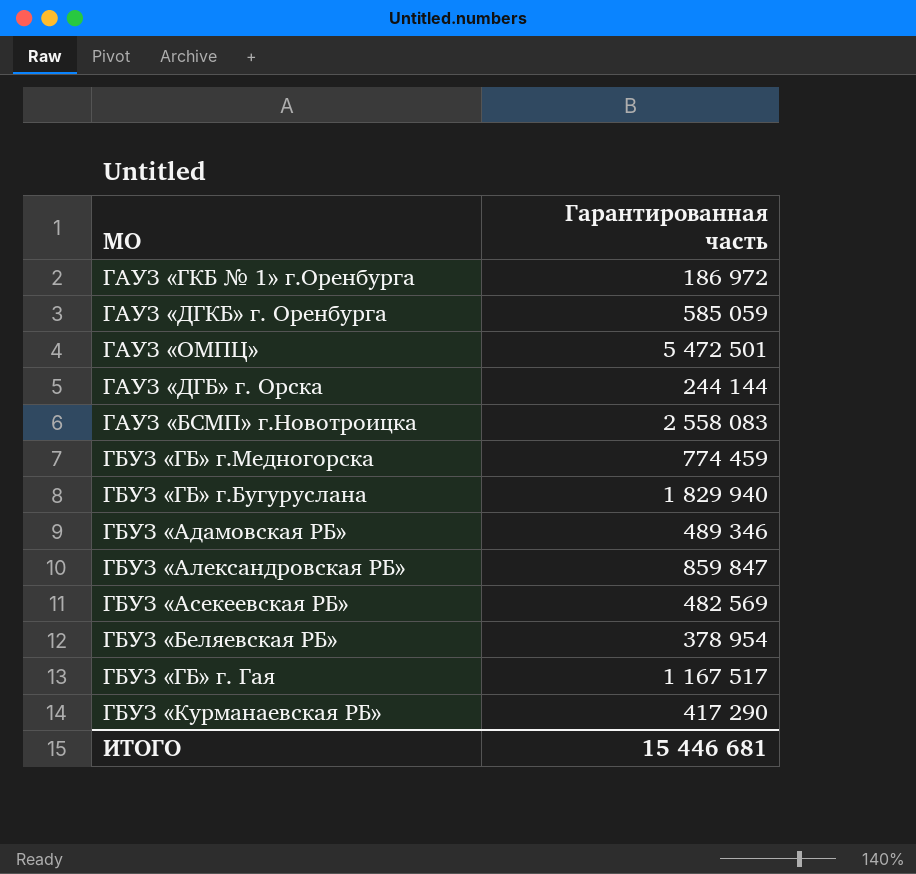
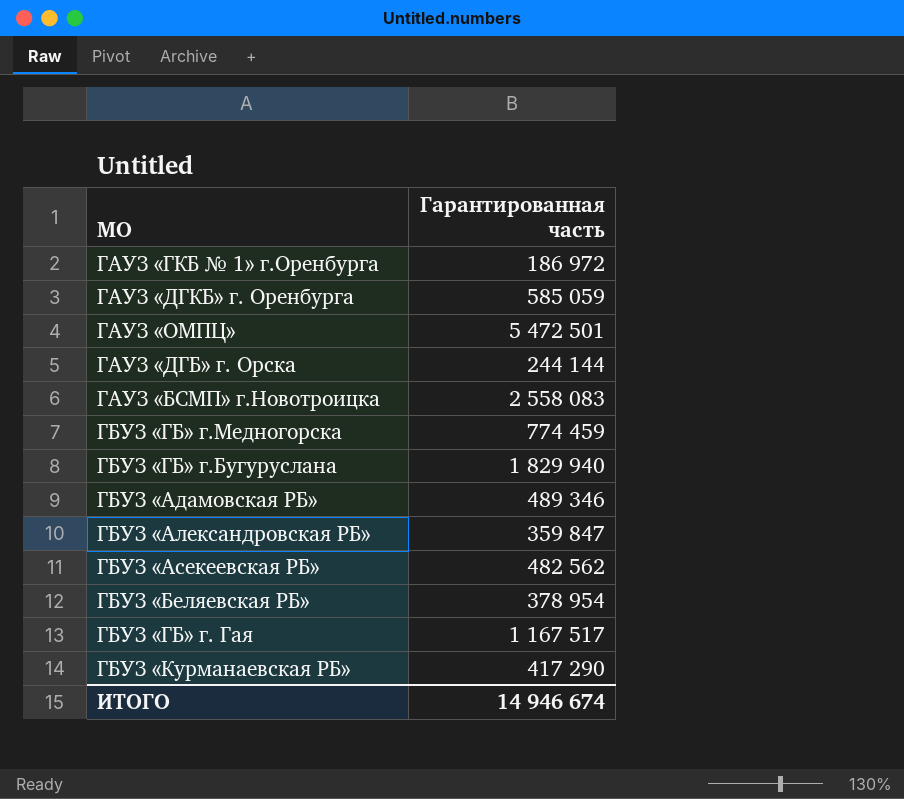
ГБУЗ «Александровская РБ» | Гарантированная часть: 859 847 -> 359 847
ГБУЗ «Асекеевская РБ» | Гарантированная часть: 482 569 -> 482 562
ИТОГО | Гарантированная часть: 15 446 681 -> 14 946 674

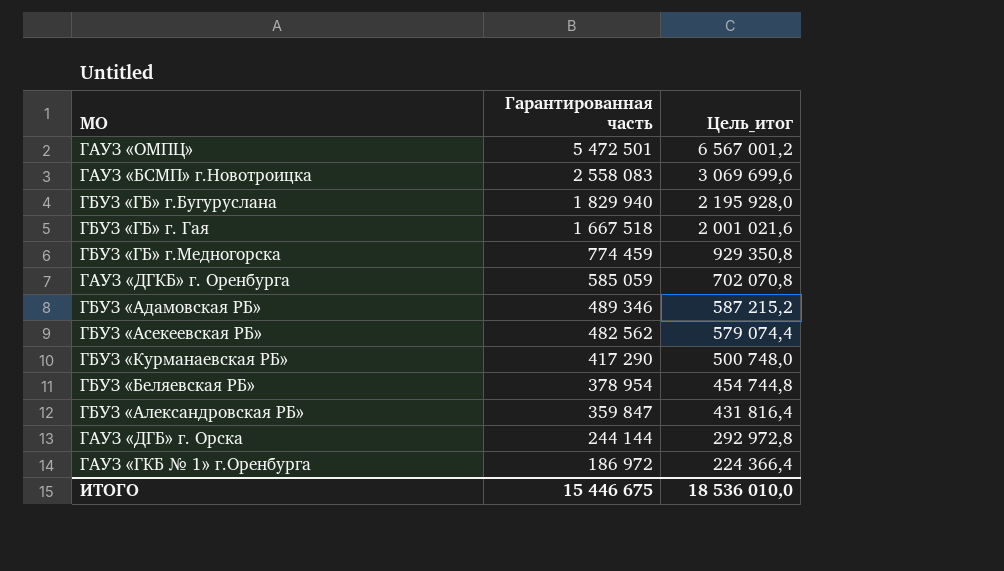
row order: none -> Гарантированная часть descending
column Цель_итог | formula: none -> [Гарантированная часть] * 1,2
ГБУЗ «ГБ» г. Гая | Гарантированная часть: 1 167 517 -> 1 667 518
ИТОГО | Гарантированная часть: 14 946 674 -> 15 446 675

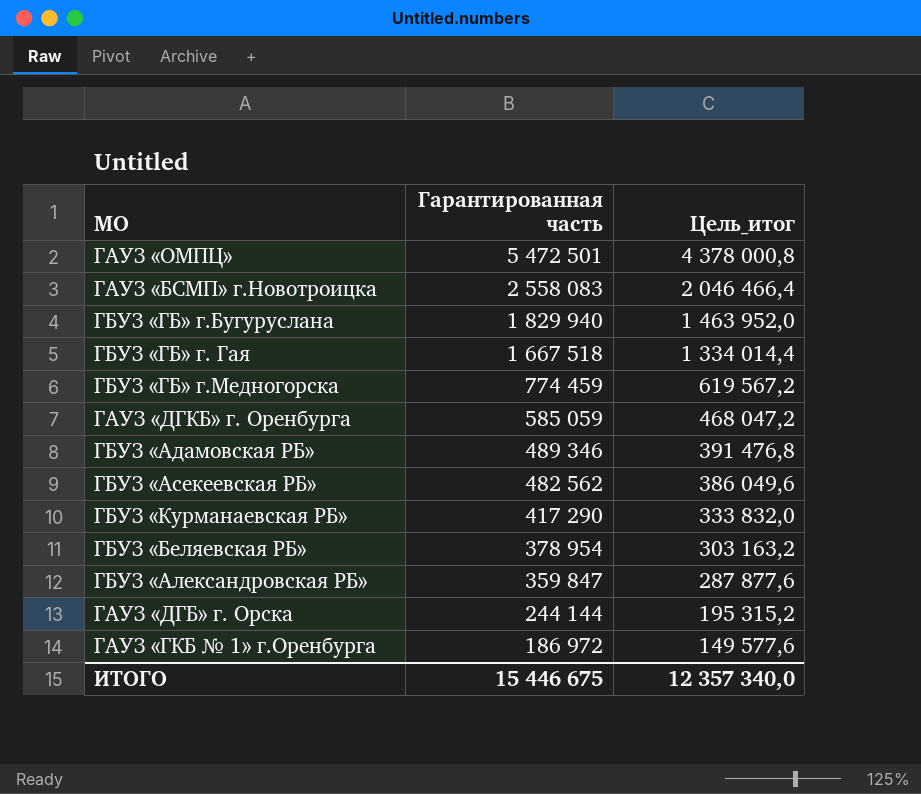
column Цель_итог | formula: [Гарантированная часть] * 1,2 -> [Гарантированная часть] * 0,8
ИТОГО | Цель_итог: 18 536 010,0 -> 12 357 340,0

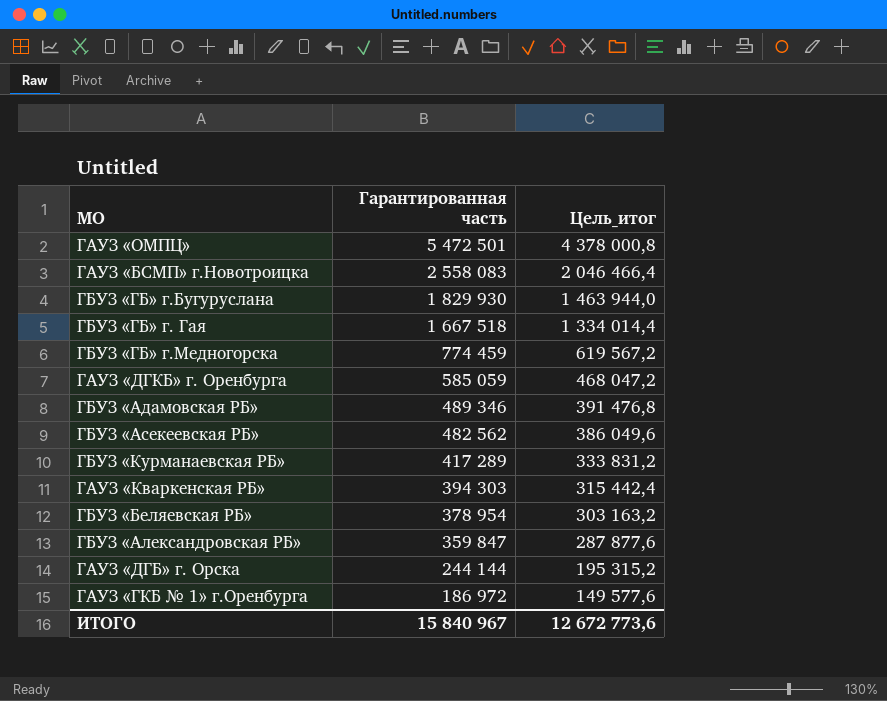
ГБУЗ «ГБ» г.Бугуруслана | Гарантированная часть: 1 829 940 -> 1 829 930
ГБУЗ «ГБ» г.Бугуруслана | Цель_итог: 1 463 952,0 -> 1 463 944,0
ГБУЗ «Курманаевская РБ» | Гарантированная часть: 417 290 -> 417 289
ГБУЗ «Курманаевская РБ» | Цель_итог: 333 832,0 -> 333 831,2
row ГАУЗ «Кваркенская РБ»: none -> 394 303 | 315 442,4
ИТОГО | Гарантированная часть: 15 446 675 -> 15 840 967
ИТОГО | Цель_итог: 12 357 340,0 -> 12 672 773,6

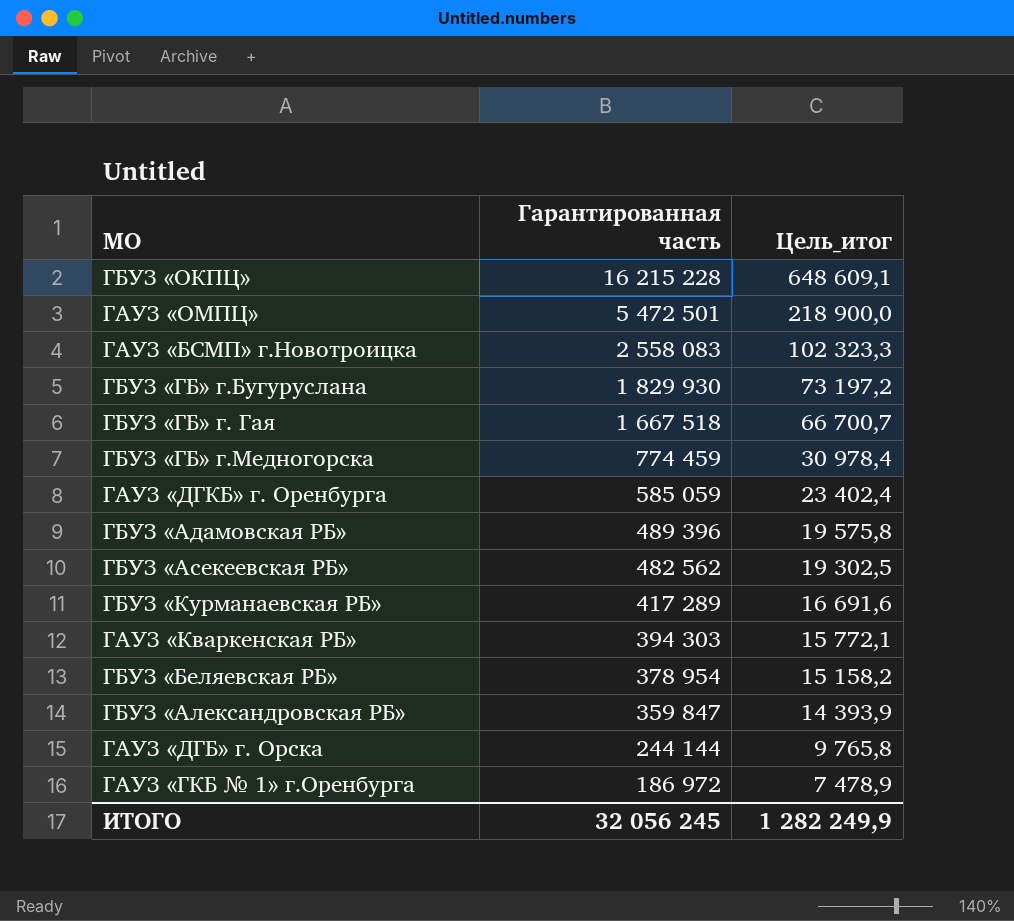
column Цель_итог | formula: [Гарантированная часть] * 0,8 -> [Гарантированная часть] * 0,04
row ГБУЗ «ОКПЦ»: none -> 16 215 228 | 648 609,1
ГБУЗ «Адамовская РБ» | Гарантированная часть: 489 346 -> 489 396
ИТОГО | Гарантированная часть: 15 840 967 -> 32 056 245
ИТОГО | Цель_итог: 12 672 773,6 -> 1 282 249,9

